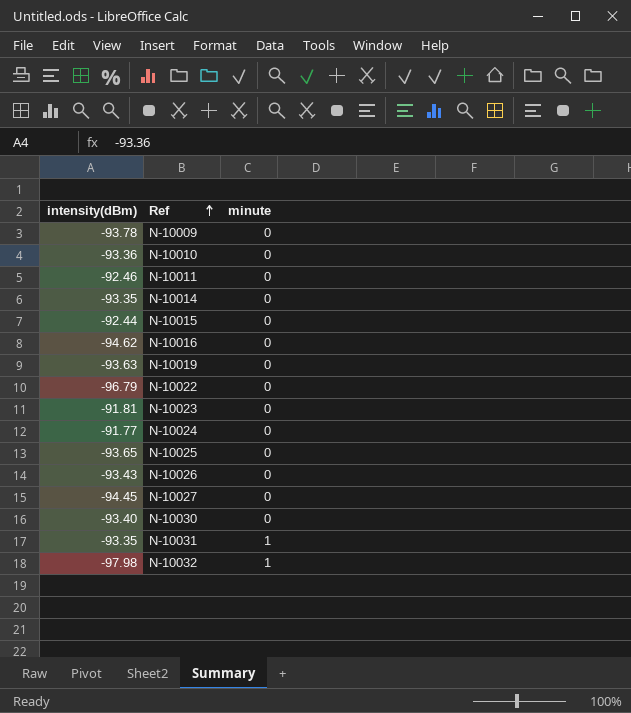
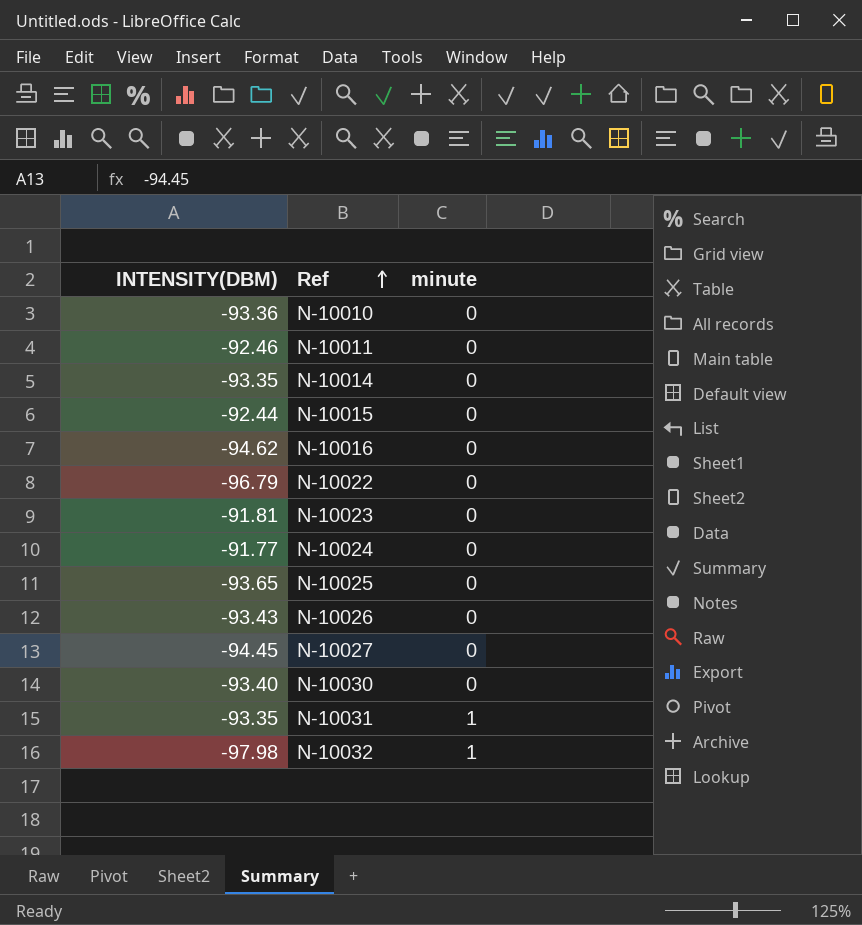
column name: intensity(dBm) -> INTENSITY(DBM)
row N-10009: -93.78 | 0 -> none
row N-10019: -93.63 | 0 -> none

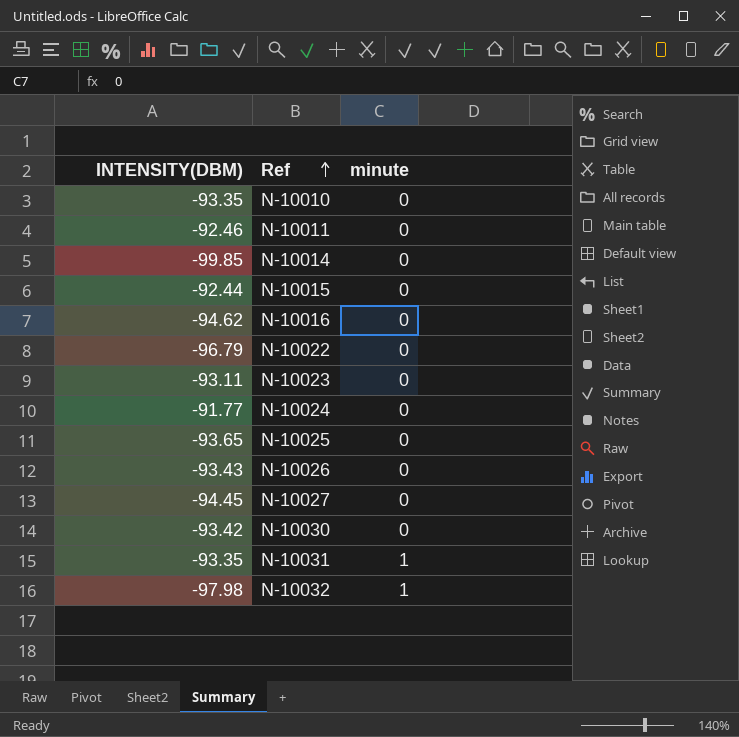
N-10010 | INTENSITY(DBM): -93.36 -> -93.35
N-10014 | INTENSITY(DBM): -93.35 -> -99.85
N-10023 | INTENSITY(DBM): -91.81 -> -93.11
N-10030 | INTENSITY(DBM): -93.40 -> -93.42

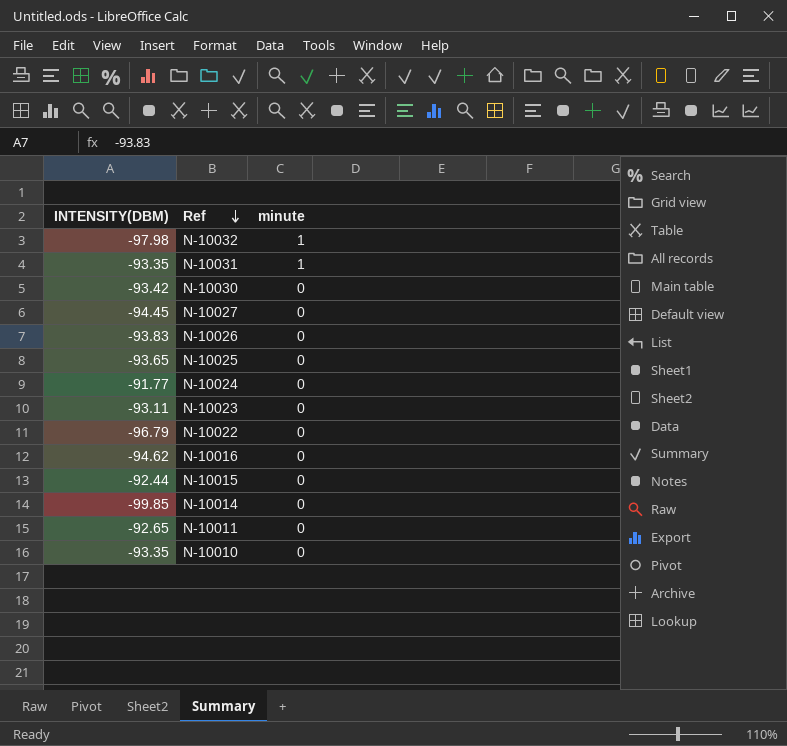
row order: Ref ascending -> Ref descending
N-10026 | INTENSITY(DBM): -93.43 -> -93.83
N-10011 | INTENSITY(DBM): -92.46 -> -92.65

